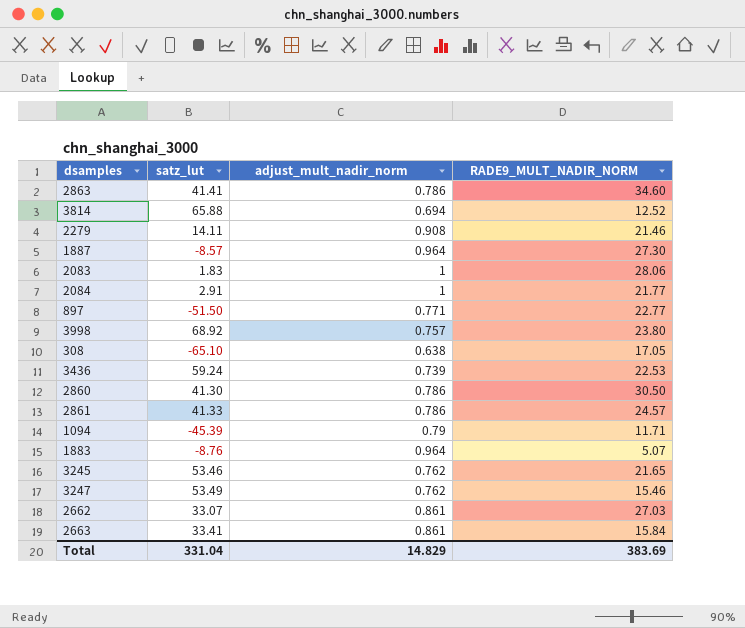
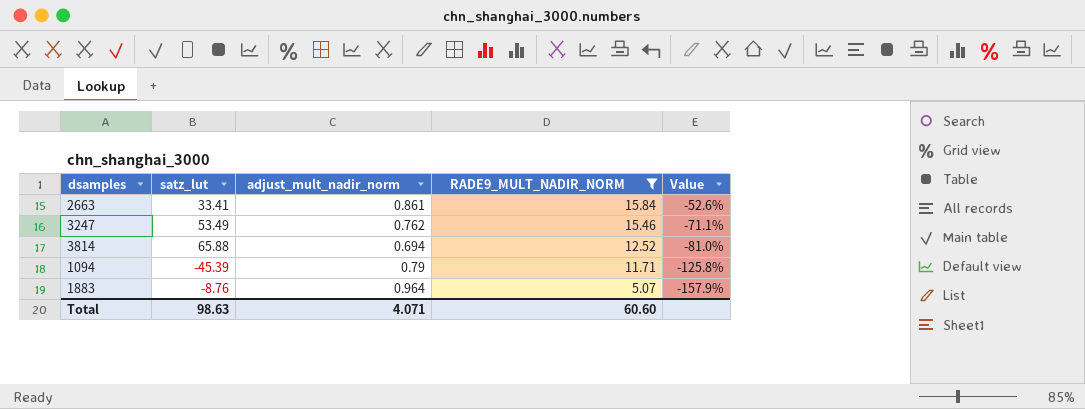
filter: none -> RADE9_MULT_NADIR_NORM <= 15.84
row order: none -> RADE9_MULT_NADIR_NORM descending
column Value | formula: none -> ([RADE9_MULT_NADIR_NORM] - [satz_lut]) / [satz_lut]
Total | satz_lut: 331.04 -> 98.63
Total | adjust_mult_nadir_norm: 14.829 -> 4.071
Total | RADE9_MULT_NADIR_NORM: 383.69 -> 60.60

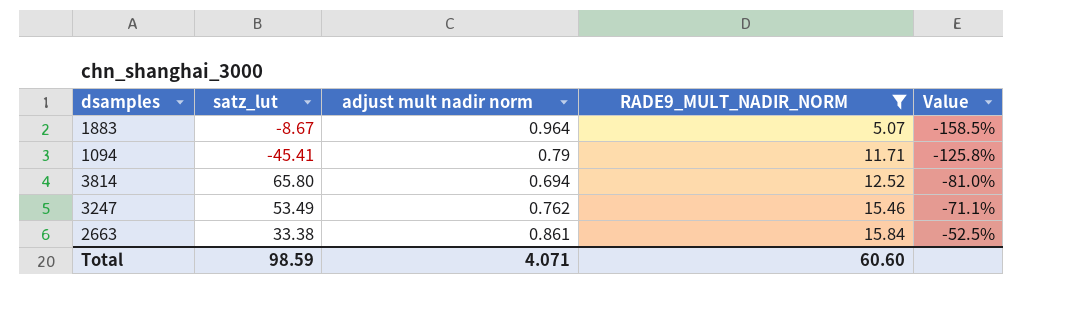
row order: RADE9_MULT_NADIR_NORM descending -> RADE9_MULT_NADIR_NORM ascending
column name: adjust_mult_nadir_norm -> adjust mult nadir norm
1883 | satz_lut: -8.76 -> -8.67
1883 | Value: -157.9% -> -158.5%
1094 | satz_lut: -45.39 -> -45.41
3814 | satz_lut: 65.88 -> 65.80
2663 | satz_lut: 33.41 -> 33.38
2663 | Value: -52.6% -> -52.5%
Total | satz_lut: 98.63 -> 98.59

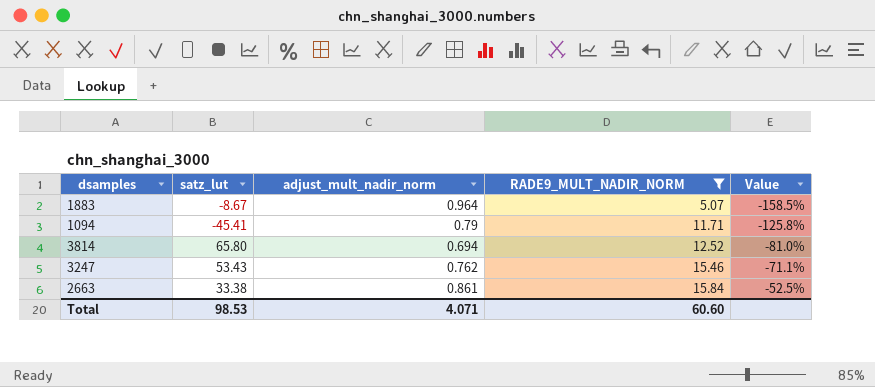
column name: adjust mult nadir norm -> adjust_mult_nadir_norm
3247 | satz_lut: 53.49 -> 53.43
Total | satz_lut: 98.59 -> 98.53

